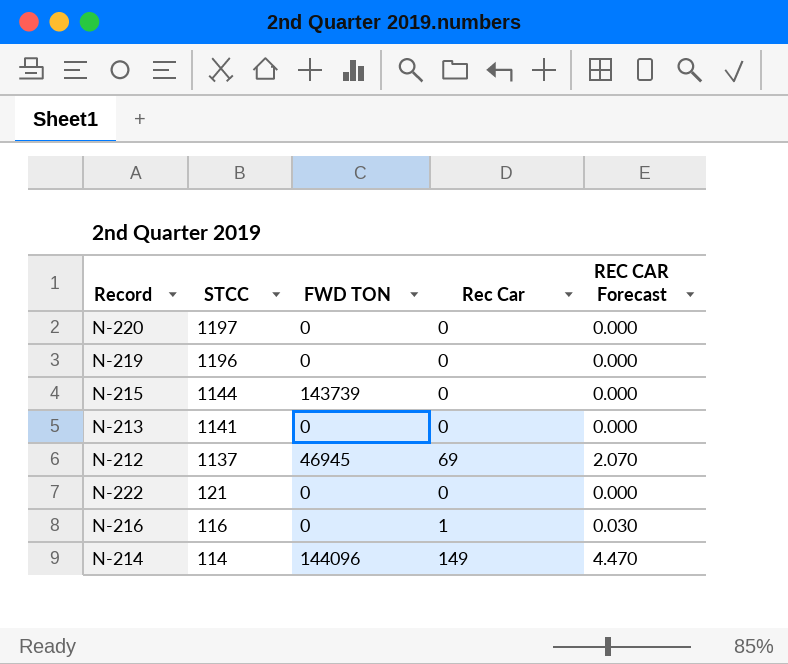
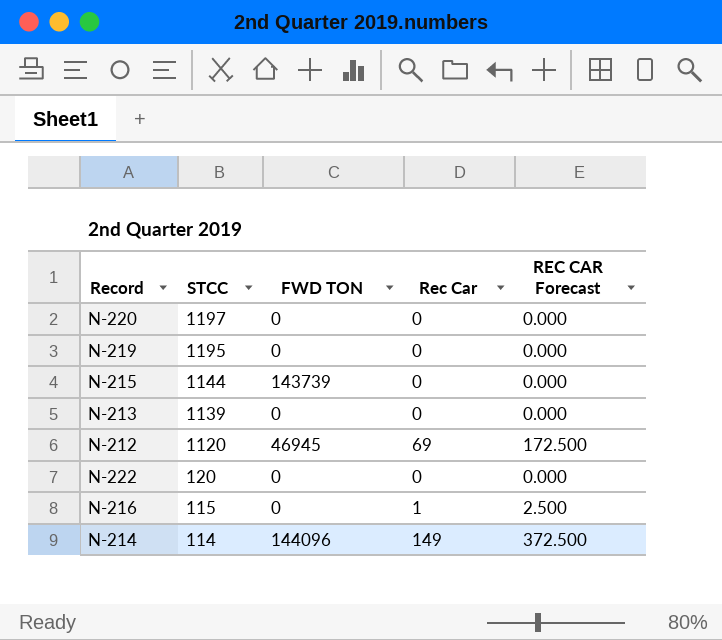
column REC CAR Forecast | formula: [Rec Car] * 0.03 -> [Rec Car] * 2.5
N-219 | STCC: 1196 -> 1195
N-213 | STCC: 1141 -> 1139
N-212 | STCC: 1137 -> 1120
N-222 | STCC: 121 -> 120
N-216 | STCC: 116 -> 115

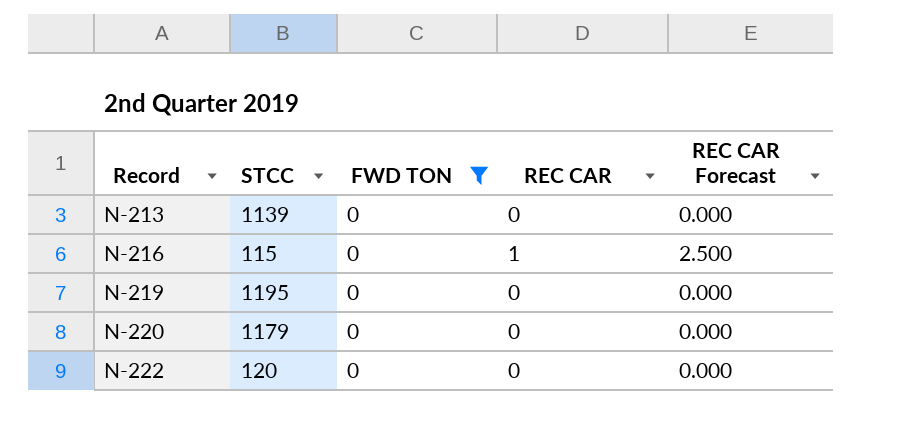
filter: none -> FWD TON = 0
row order: STCC descending -> Record ascending
column name: Rec Car -> REC CAR
N-220 | STCC: 1197 -> 1179

